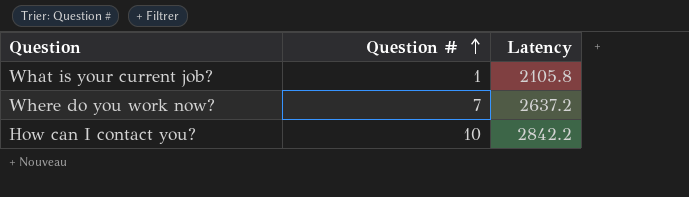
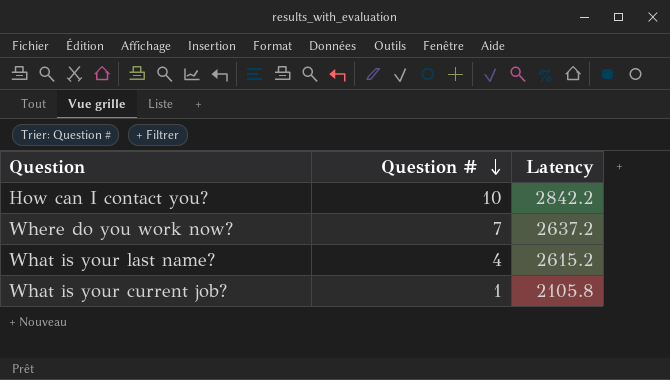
row order: Question # ascending -> Question # descending
row What is your last name?: none -> 4 | 2615.2

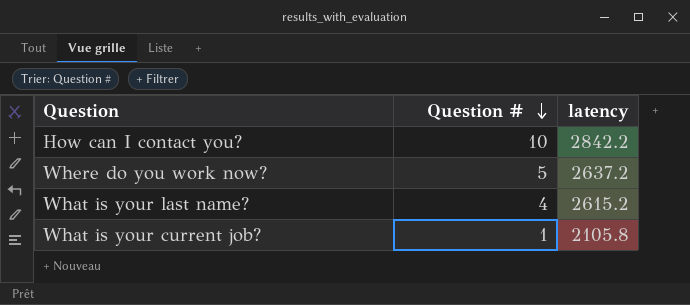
column name: Latency -> latency
Where do you work now? | Question #: 7 -> 5

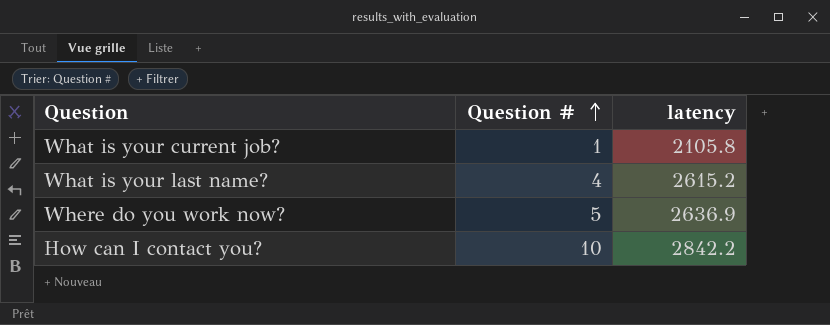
row order: Question # descending -> Question # ascending
Where do you work now? | latency: 2637.2 -> 2636.9

